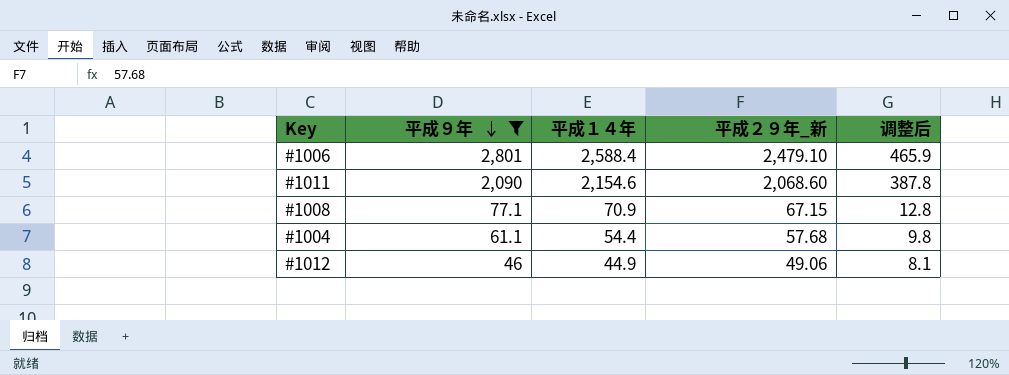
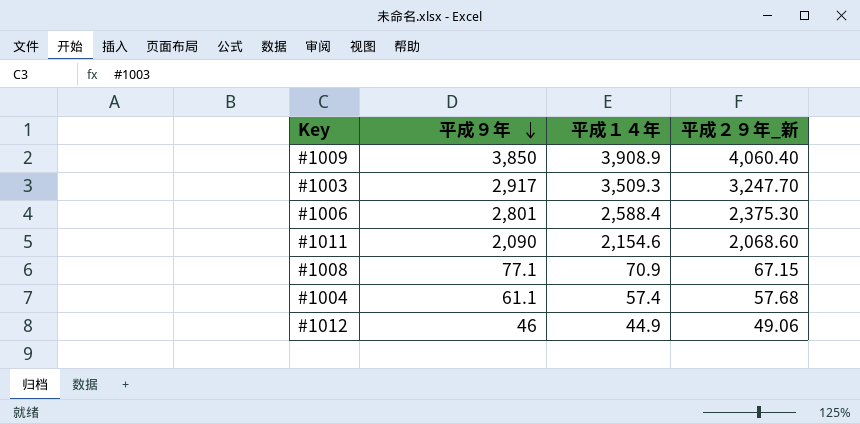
filter: 平成９年 <= 2,801 -> none
column 调整后 | formula: [平成１４年] * 0.18 -> none
#1006 | 平成２９年_新: 2,479.10 -> 2,375.30
#1004 | 平成１４年: 54.4 -> 57.4

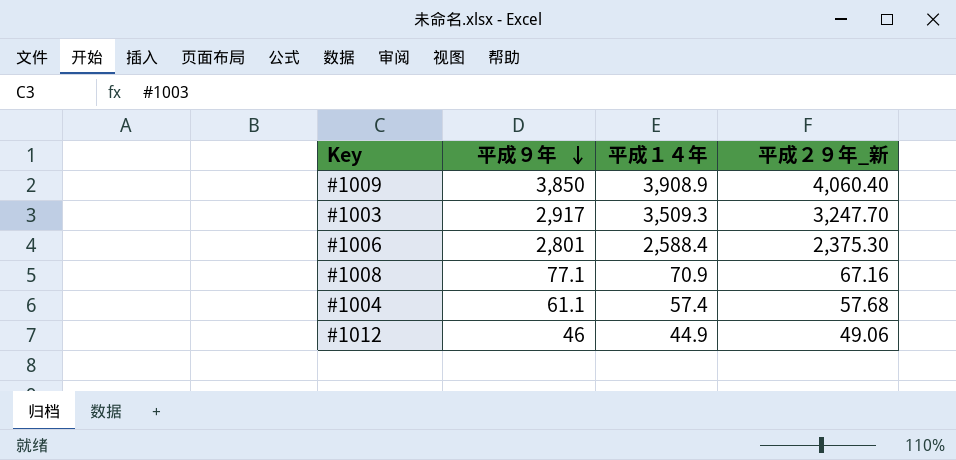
row #1011: 2,090 | 2,154.6 | 2,068.60 -> none
#1008 | 平成２９年_新: 67.15 -> 67.16

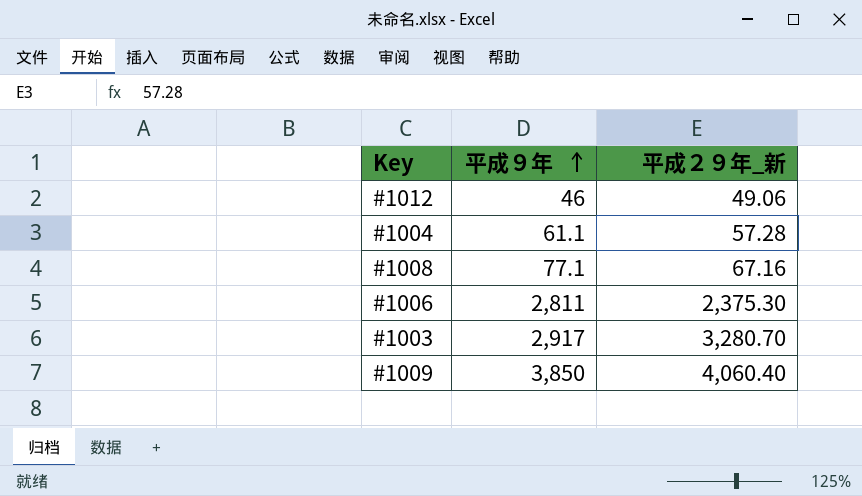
row order: 平成９年 descending -> 平成９年 ascending
column 平成１４年 | position: 3 -> none
#1004 | 平成２９年_新: 57.68 -> 57.28
#1006 | 平成９年: 2,801 -> 2,811
#1003 | 平成２９年_新: 3,247.70 -> 3,280.70

